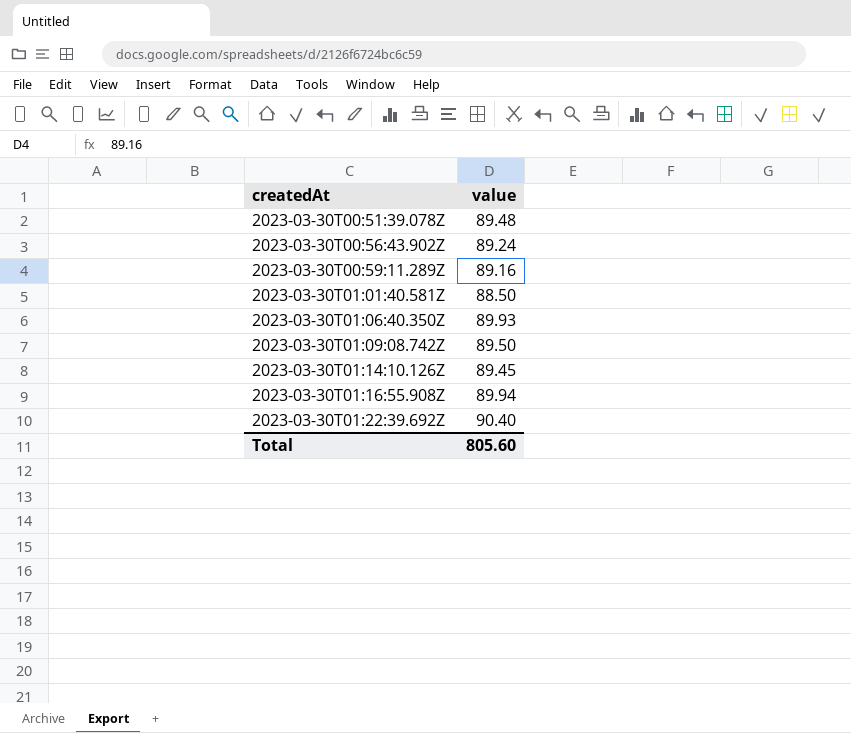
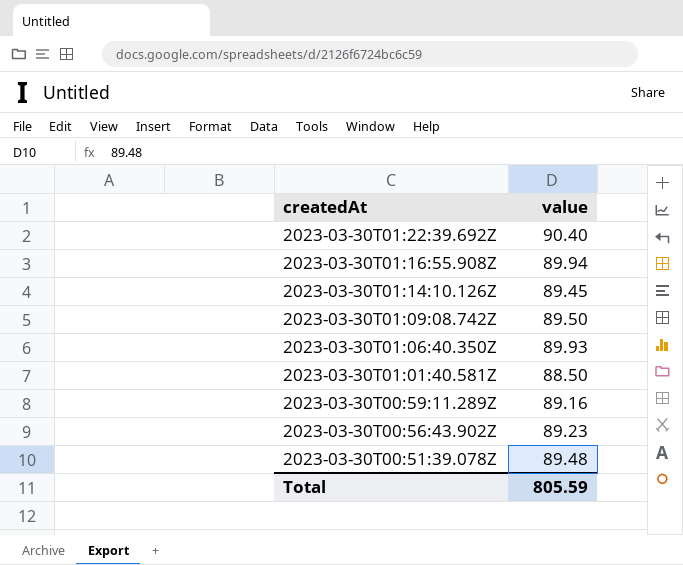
row order: createdAt ascending -> createdAt descending
2023-03-30T00:56:43.902Z | value: 89.24 -> 89.23
Total | value: 805.60 -> 805.59

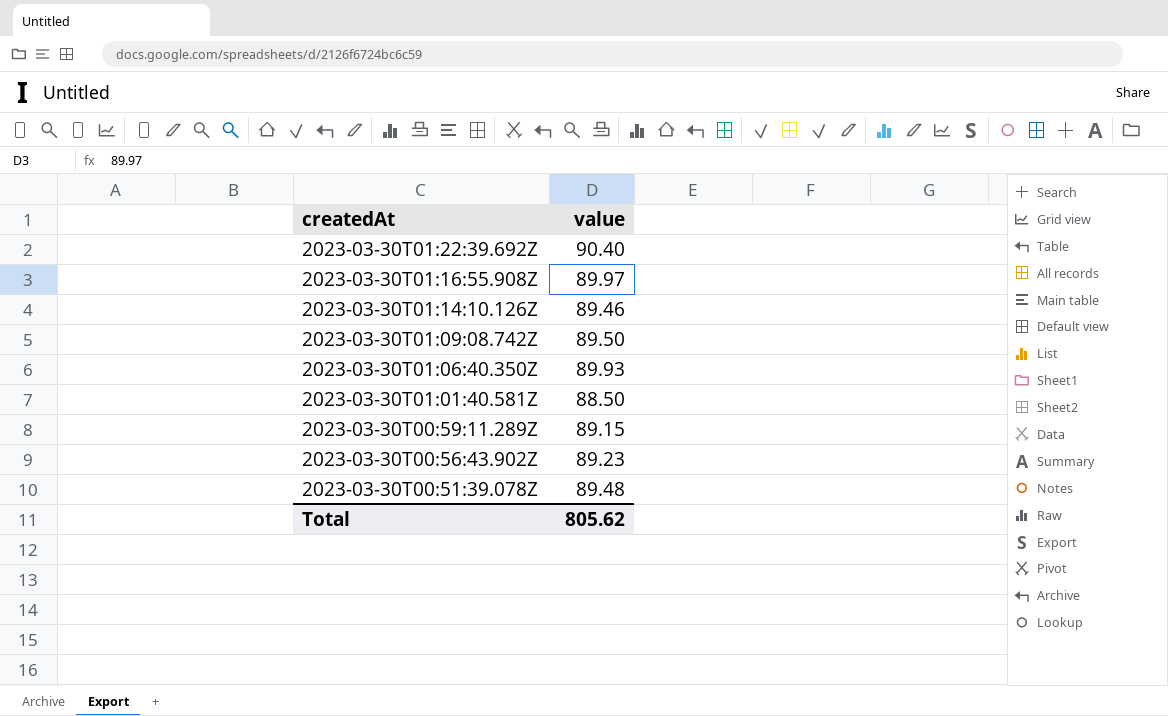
2023-03-30T01:16:55.908Z | value: 89.94 -> 89.97
2023-03-30T01:14:10.126Z | value: 89.45 -> 89.46
2023-03-30T00:59:11.289Z | value: 89.16 -> 89.15
Total | value: 805.59 -> 805.62

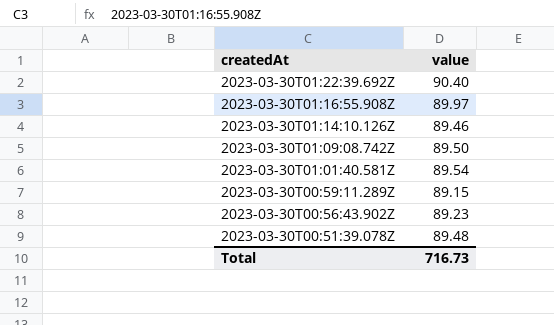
row 2023-03-30T01:06:40.350Z: 89.93 -> none
2023-03-30T01:01:40.581Z | value: 88.50 -> 89.54
Total | value: 805.62 -> 716.73

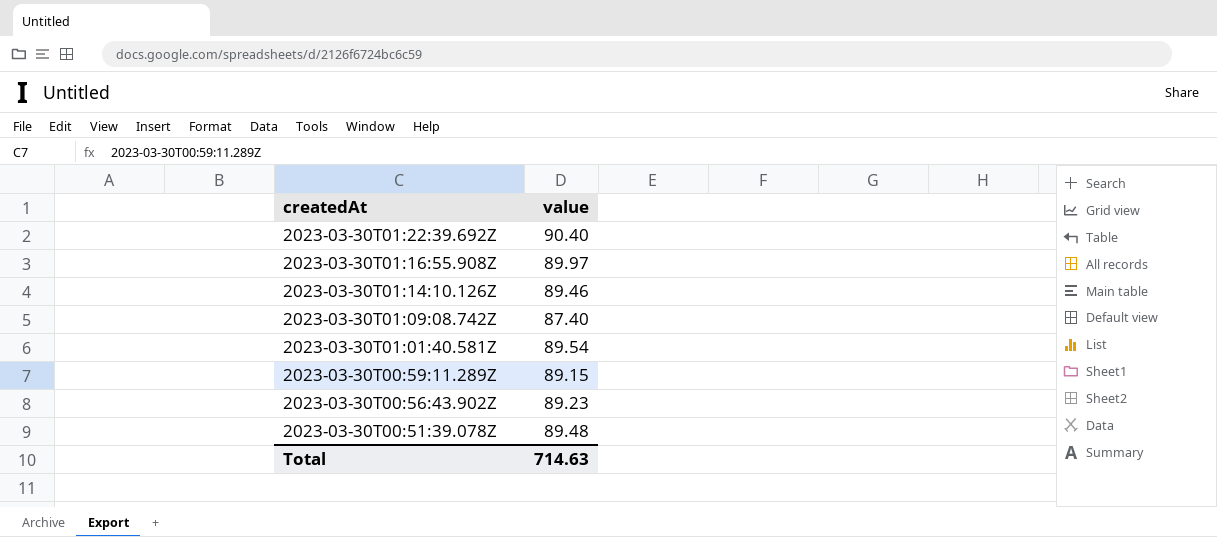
2023-03-30T01:09:08.742Z | value: 89.50 -> 87.40
Total | value: 716.73 -> 714.63

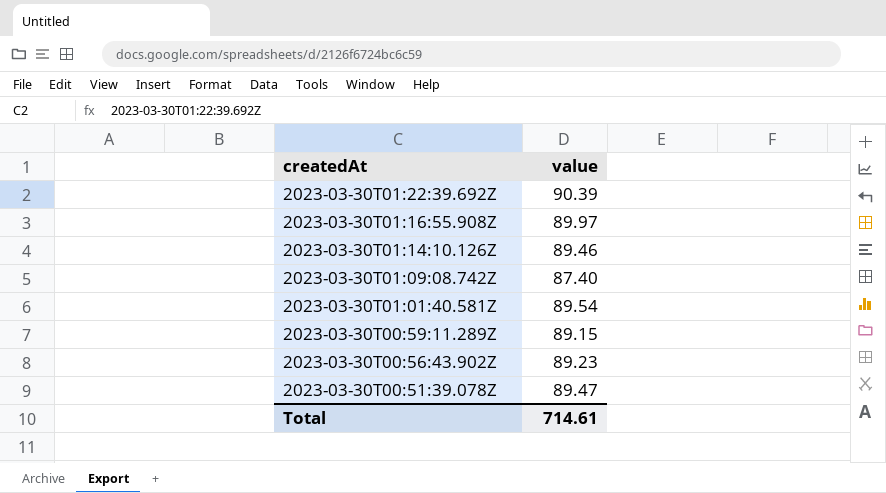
2023-03-30T01:22:39.692Z | value: 90.40 -> 90.39
2023-03-30T00:51:39.078Z | value: 89.48 -> 89.47
Total | value: 714.63 -> 714.61

